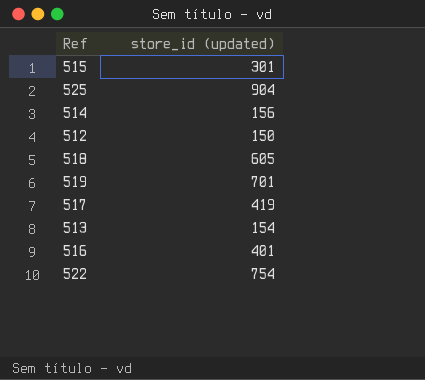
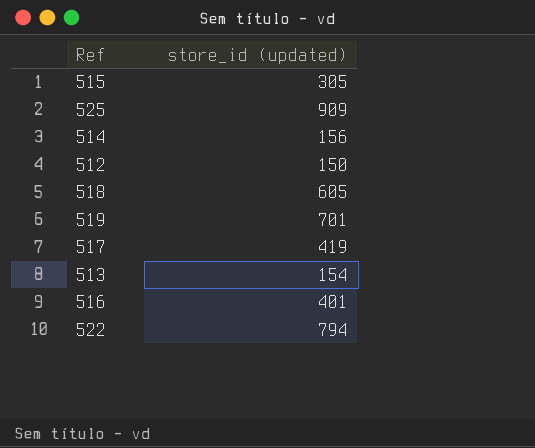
515 | store_id (updated): 301 -> 305
525 | store_id (updated): 904 -> 909
522 | store_id (updated): 754 -> 794

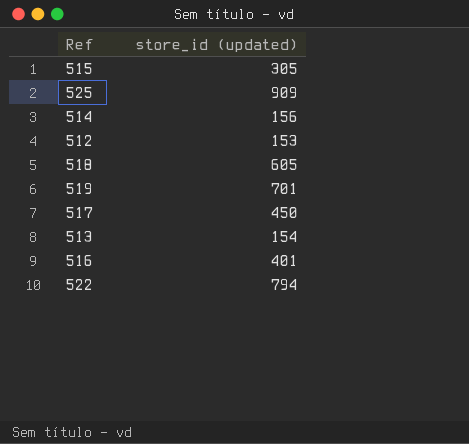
512 | store_id (updated): 150 -> 153
517 | store_id (updated): 419 -> 450

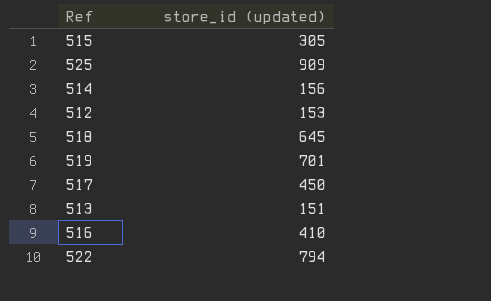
518 | store_id (updated): 605 -> 645
513 | store_id (updated): 154 -> 151
516 | store_id (updated): 401 -> 410

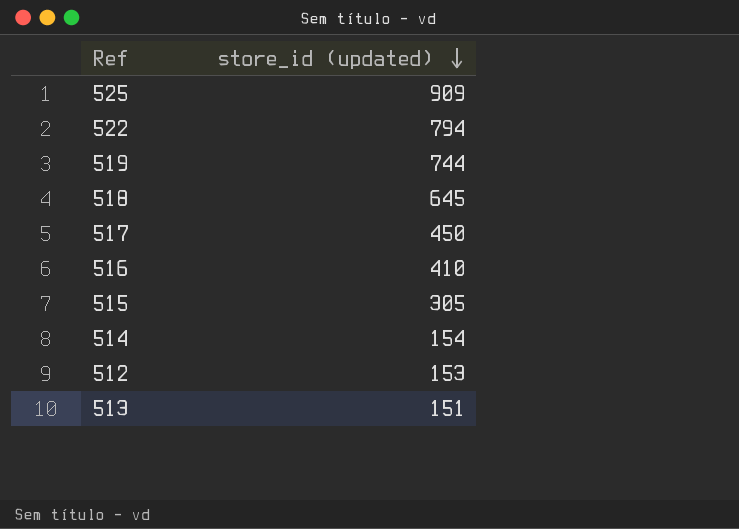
row order: none -> store_id (updated) descending
519 | store_id (updated): 701 -> 744
514 | store_id (updated): 156 -> 154

